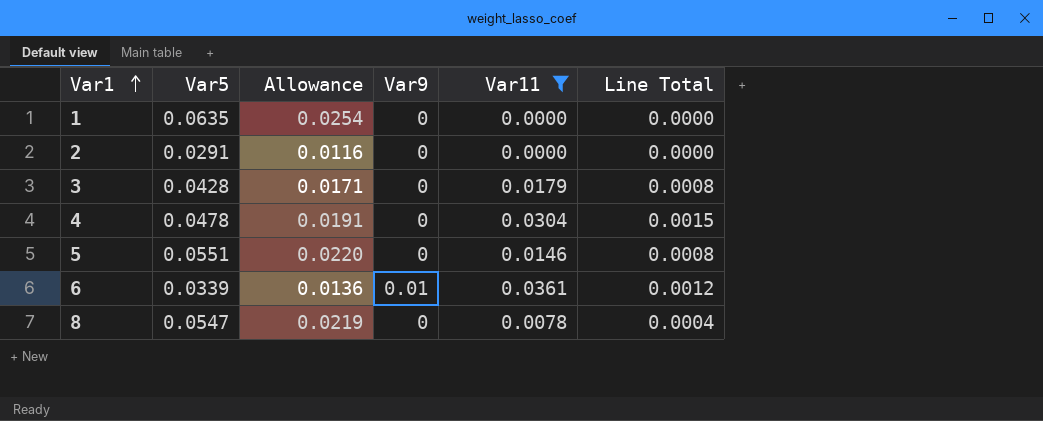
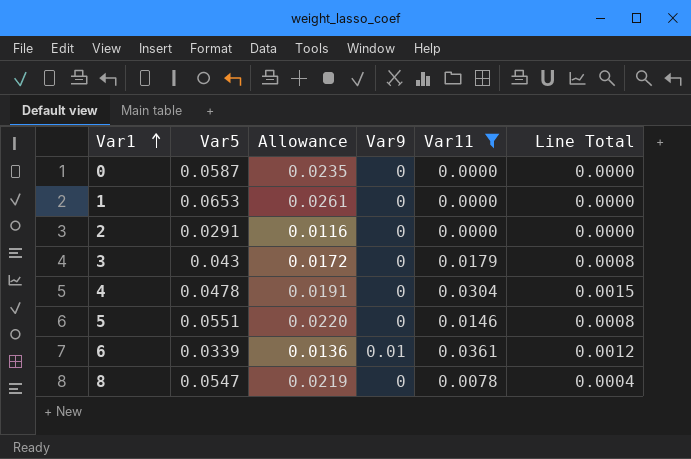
row 0: none -> 0.0587 | 0.0235 | 0 | 0.0000 | 0.0000
1 | Var5: 0.0635 -> 0.0653
1 | Allowance: 0.0254 -> 0.0261
3 | Var5: 0.0428 -> 0.043
3 | Allowance: 0.0171 -> 0.0172

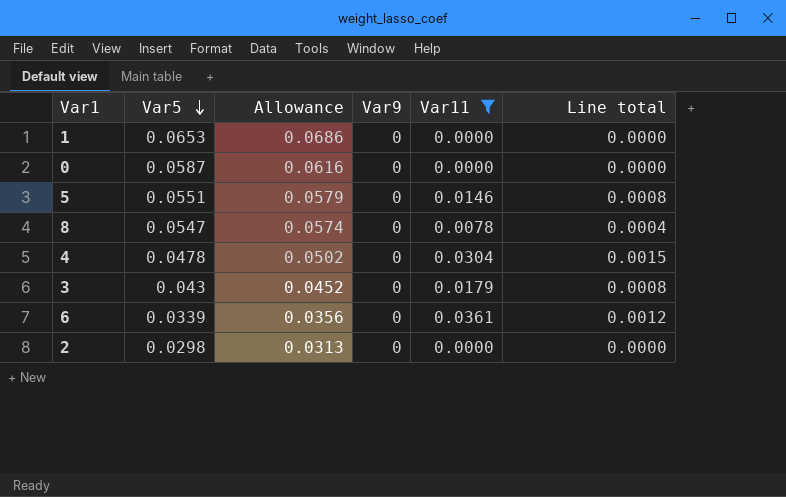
row order: Var1 ascending -> Var5 descending
column Allowance | formula: [Var5] * 0.4 -> [Var5] * 1.05
column name: Line Total -> Line total
6 | Var9: 0.01 -> 0
2 | Var5: 0.0291 -> 0.0298

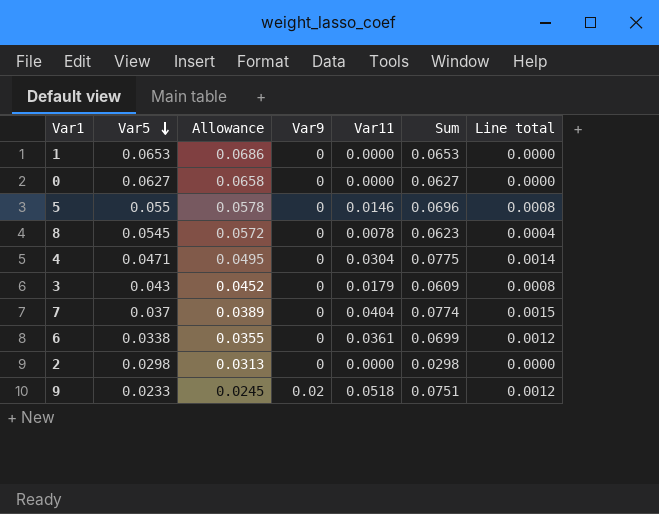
filter: Var11 <= 0.0361 -> none
column Sum | formula: none -> [Var5] + [Var11]
0 | Var5: 0.0587 -> 0.0627
0 | Allowance: 0.0616 -> 0.0658
5 | Var5: 0.0551 -> 0.055
5 | Allowance: 0.0579 -> 0.0578
8 | Var5: 0.0547 -> 0.0545
8 | Allowance: 0.0574 -> 0.0572
4 | Var5: 0.0478 -> 0.0471
4 | Allowance: 0.0502 -> 0.0495
4 | Line total: 0.0015 -> 0.0014
6 | Var5: 0.0339 -> 0.0338
6 | Allowance: 0.0356 -> 0.0355

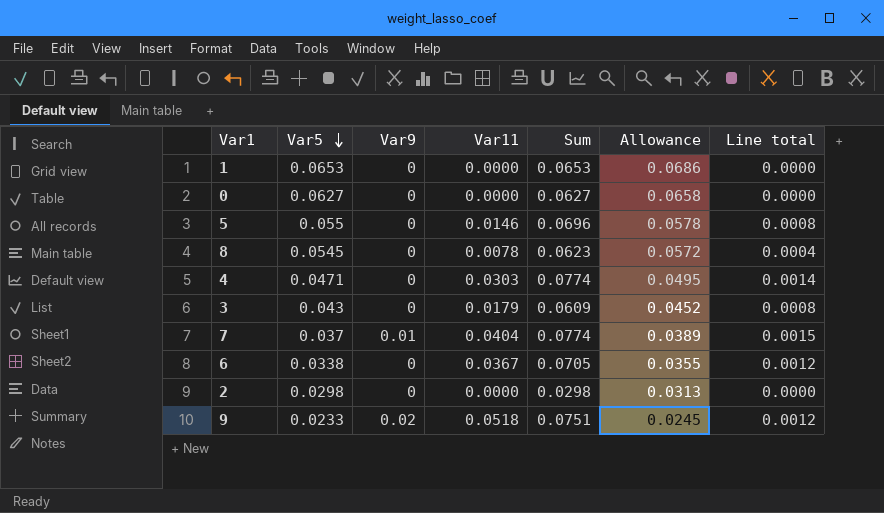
column Allowance | position: 3 -> 6
4 | Var11: 0.0304 -> 0.0303
4 | Sum: 0.0775 -> 0.0774
7 | Var9: 0 -> 0.01
6 | Var11: 0.0361 -> 0.0367
6 | Sum: 0.0699 -> 0.0705

